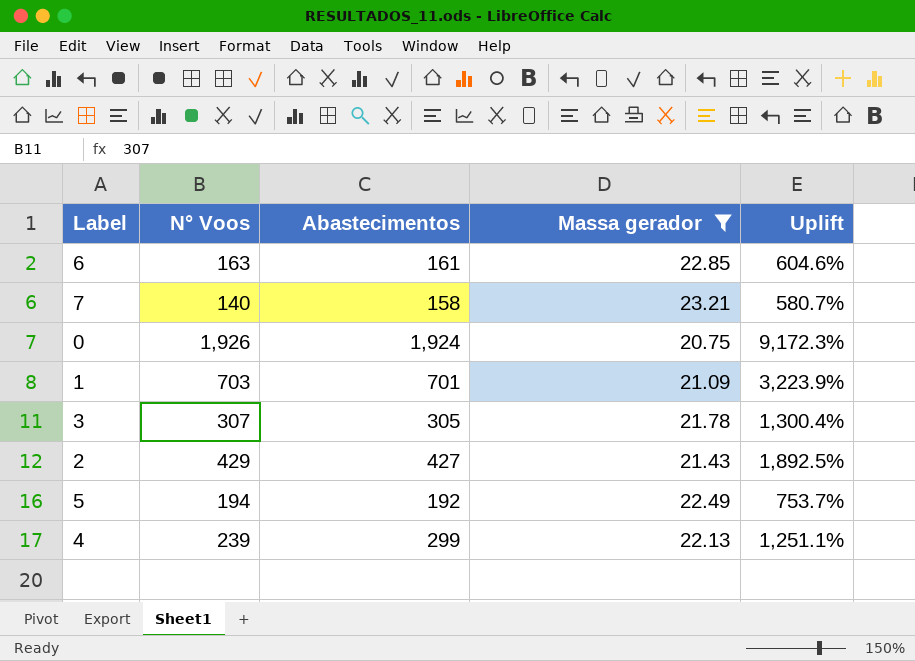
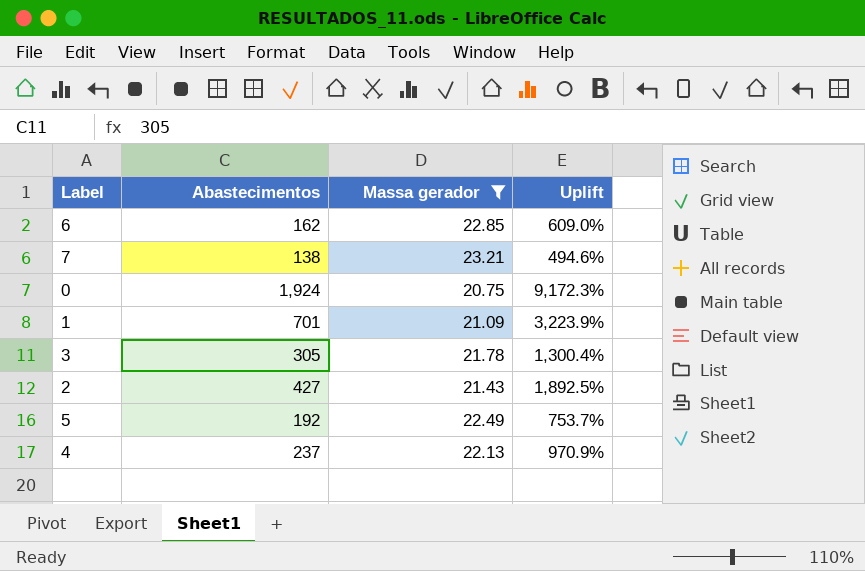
column N° Voos | position: 2 -> none
6 | Abastecimentos: 161 -> 162
6 | Uplift: 604.6% -> 609.0%
7 | Abastecimentos: 158 -> 138
7 | Uplift: 580.7% -> 494.6%
4 | Abastecimentos: 299 -> 237
4 | Uplift: 1,251.1% -> 970.9%

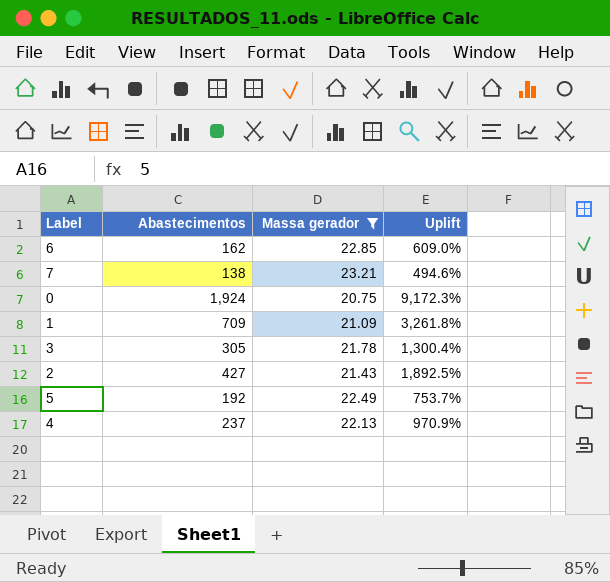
1 | Abastecimentos: 701 -> 709
1 | Uplift: 3,223.9% -> 3,261.8%

